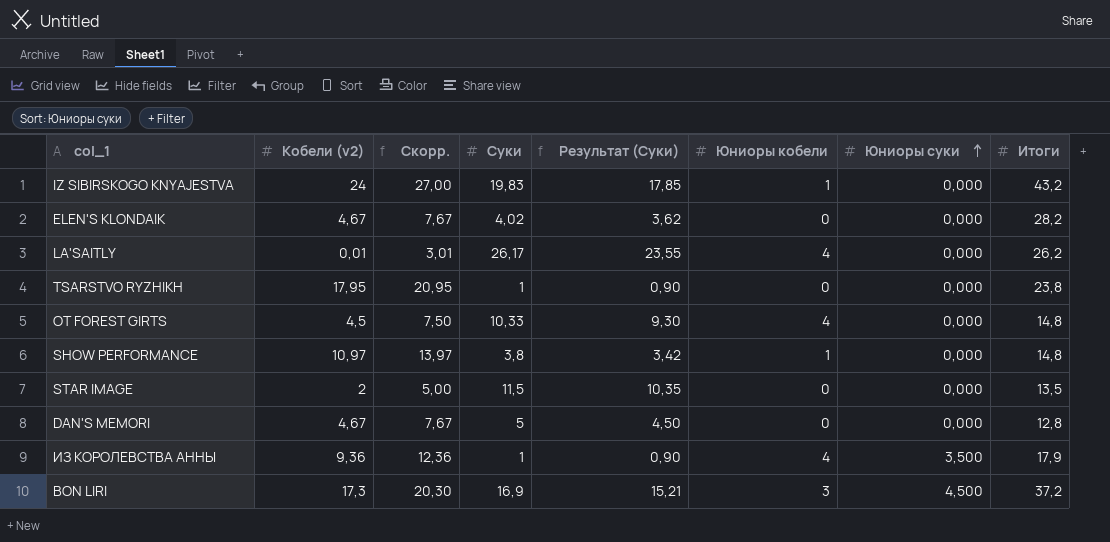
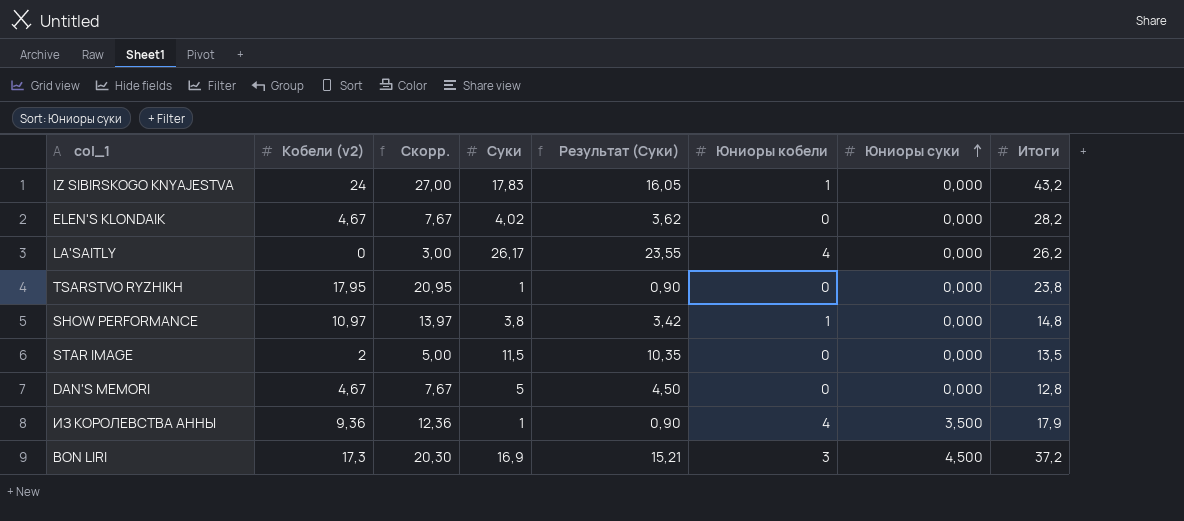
row OT FOREST GIRTS: 4,5 | 7,50 | 10,33 | 9,30 | 4 | 0,000 | 14,8 -> none
IZ SIBIRSKOGO KNYAJESTVA | Суки: 19,83 -> 17,83
IZ SIBIRSKOGO KNYAJESTVA | Результат (Суки): 17,85 -> 16,05
LA'SAITLY | Кобели (v2): 0,01 -> 0
LA'SAITLY | Скорр.: 3,01 -> 3,00

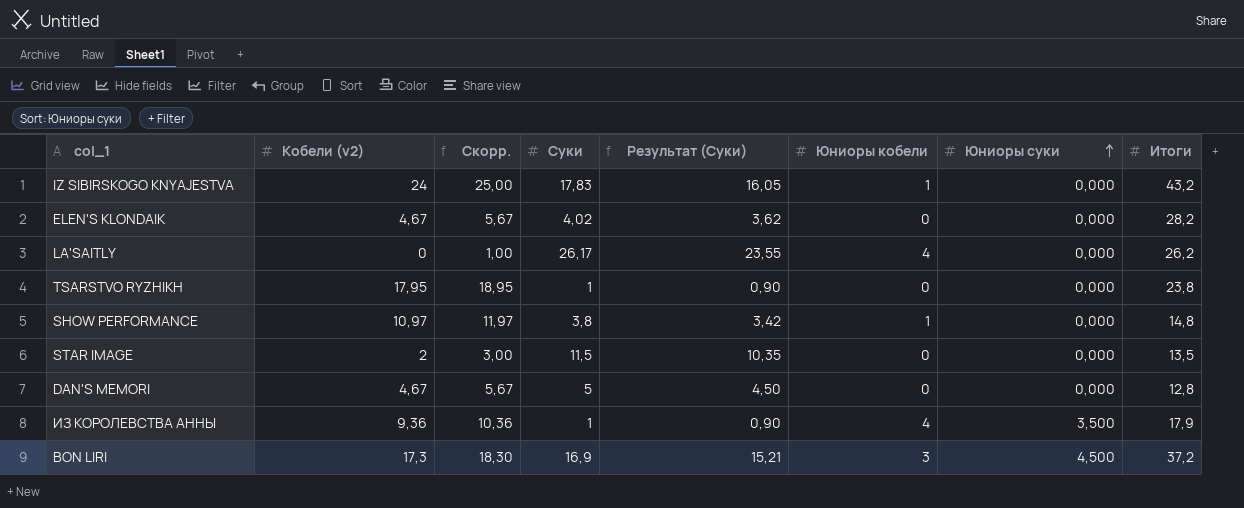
column Скорр. | formula: [Кобели (v2)] + 3 -> [Кобели (v2)] + 1

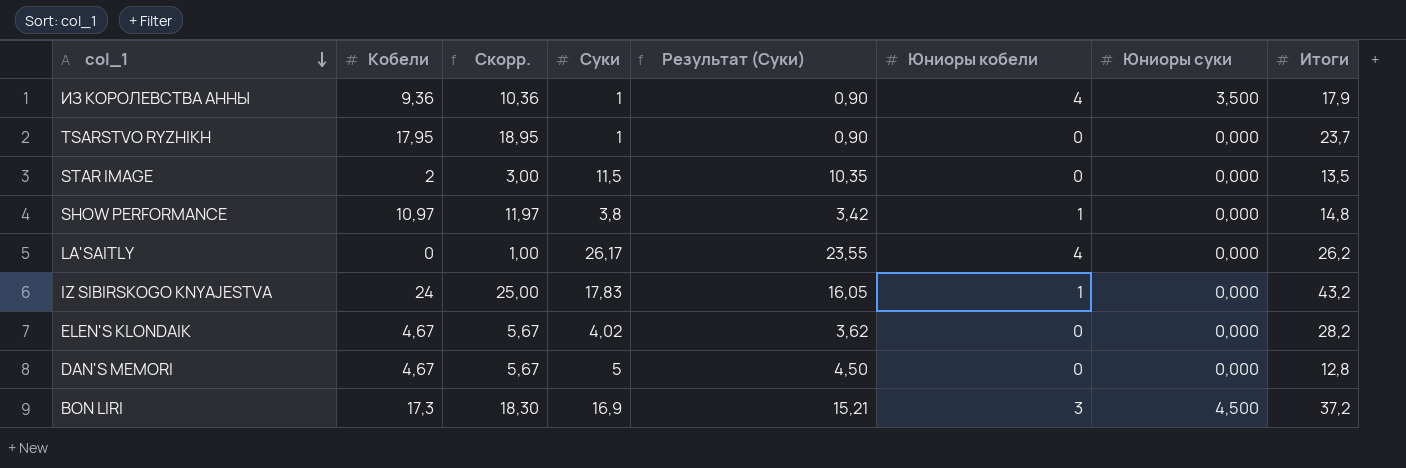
row order: Юниоры суки ascending -> col_1 descending
column name: Кобели (v2) -> Кобели
TSARSTVO RYZHIKH | Итоги: 23,8 -> 23,7

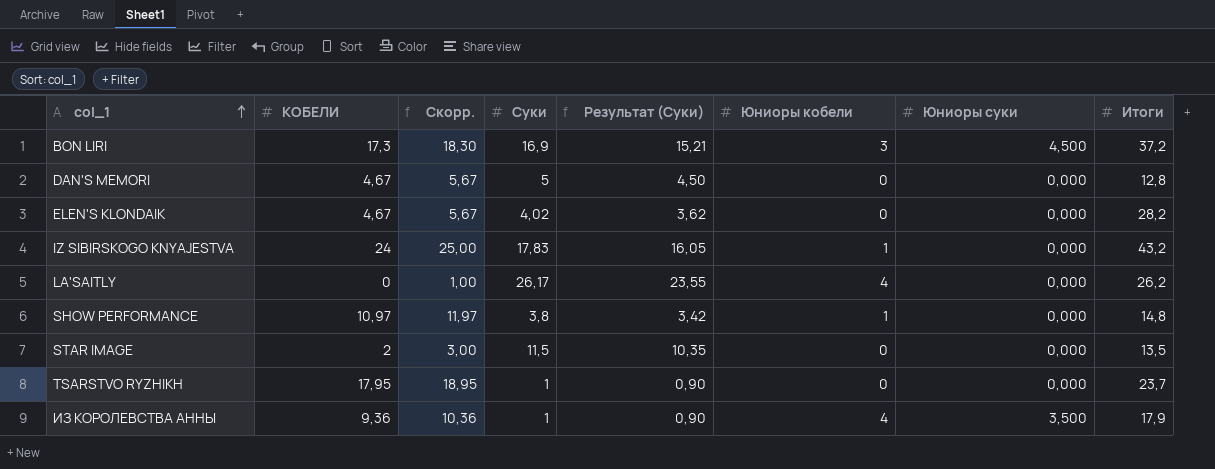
row order: col_1 descending -> col_1 ascending
column name: Кобели -> КОБЕЛИ

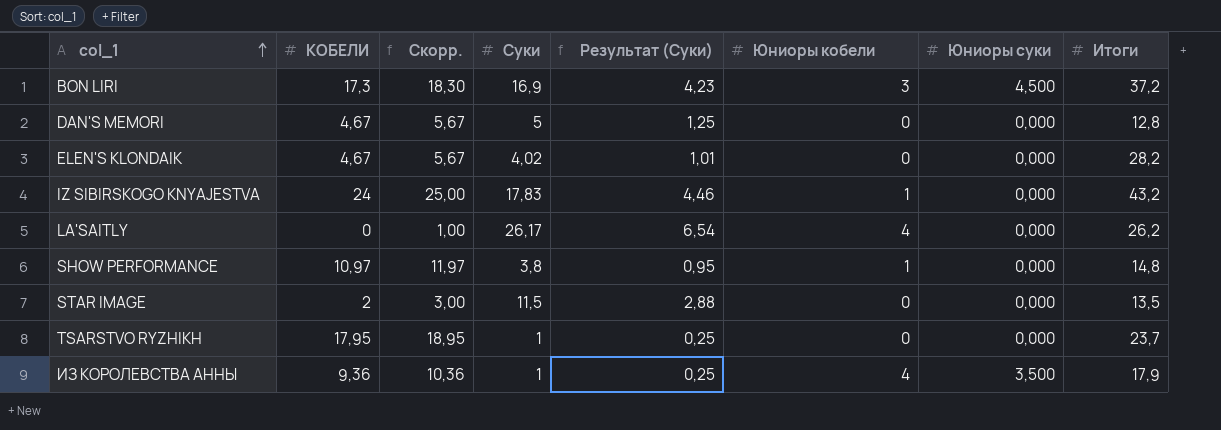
column Результат (Суки) | formula: [Суки] * 0,9 -> [Суки] * 0,25

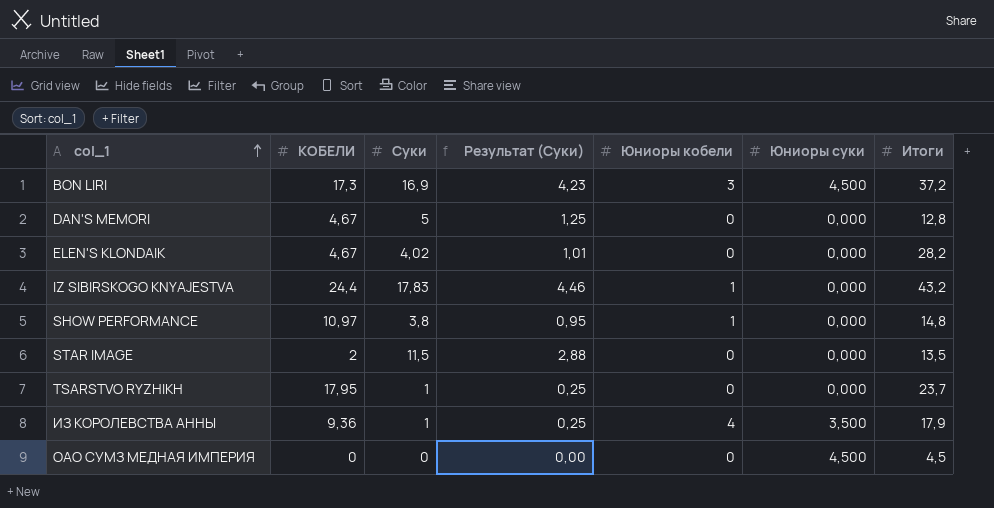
column Скорр. | formula: [КОБЕЛИ] + 1 -> none
row LA'SAITLY: 0 | 1,00 | 26,17 | 6,54 | 4 | 0,000 | 26,2 -> none
IZ SIBIRSKOGO KNYAJESTVA | КОБЕЛИ: 24 -> 24,4
row ОАО СУМЗ МЕДНАЯ ИМПЕРИЯ: none -> 0 | 0 | 0,00 | 0 | 4,500 | 4,5

